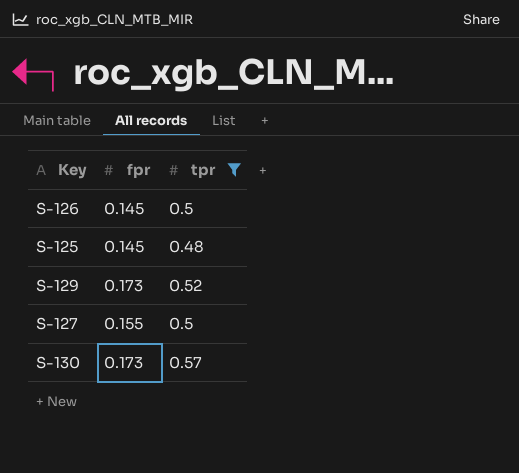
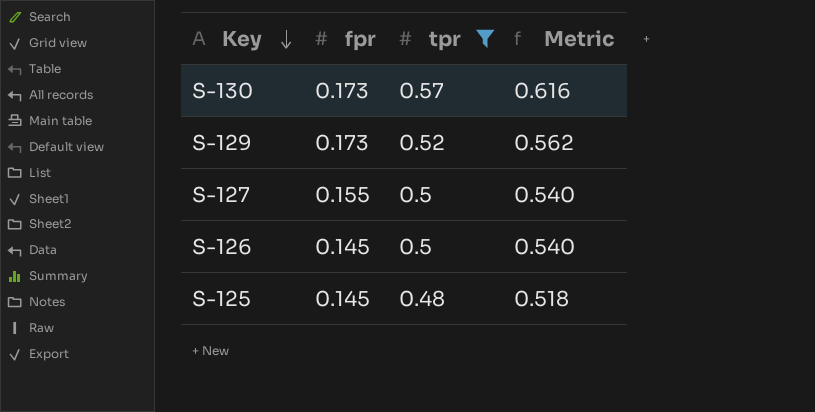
row order: none -> Key descending
column Metric | formula: none -> [tpr] * 1.08

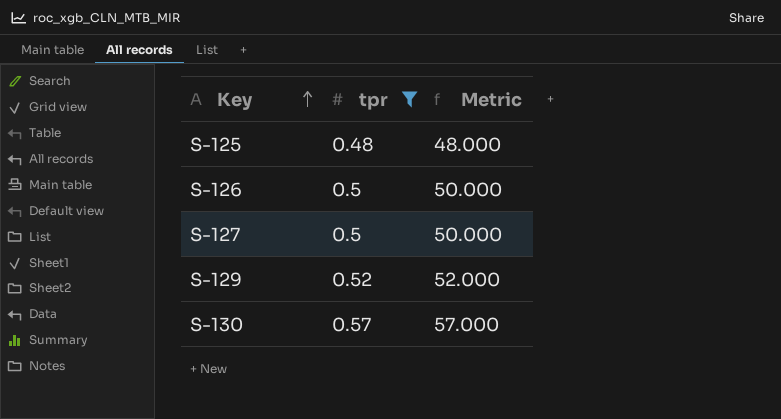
row order: Key descending -> Key ascending
column fpr | position: 2 -> none
column Metric | formula: [tpr] * 1.08 -> [tpr] * 100

